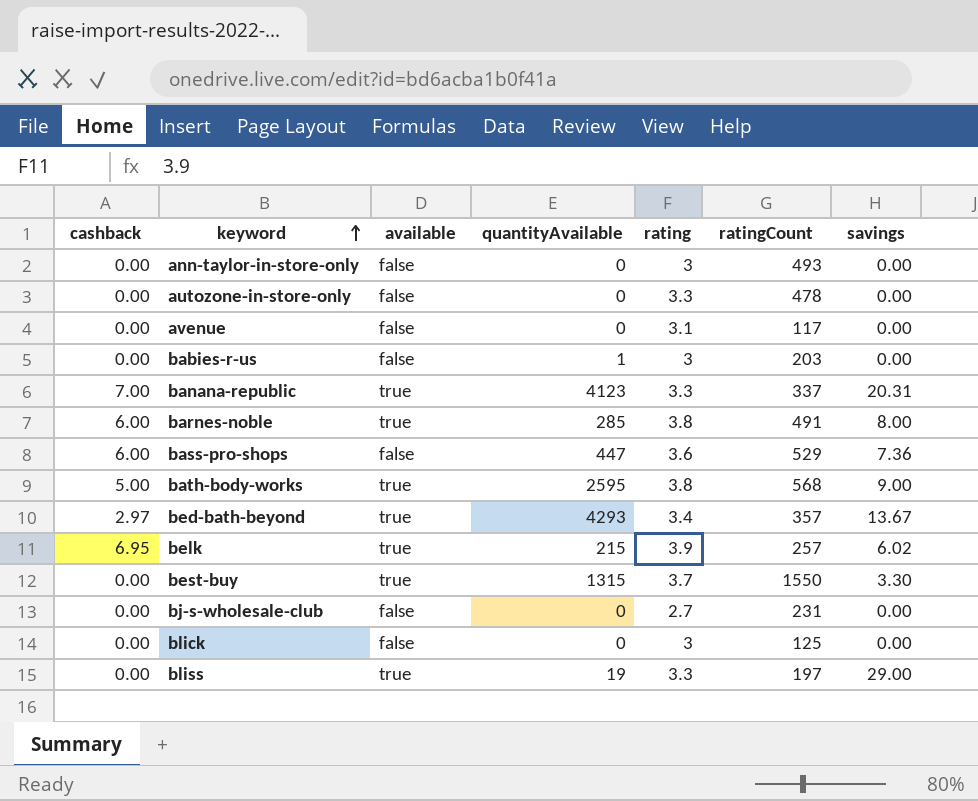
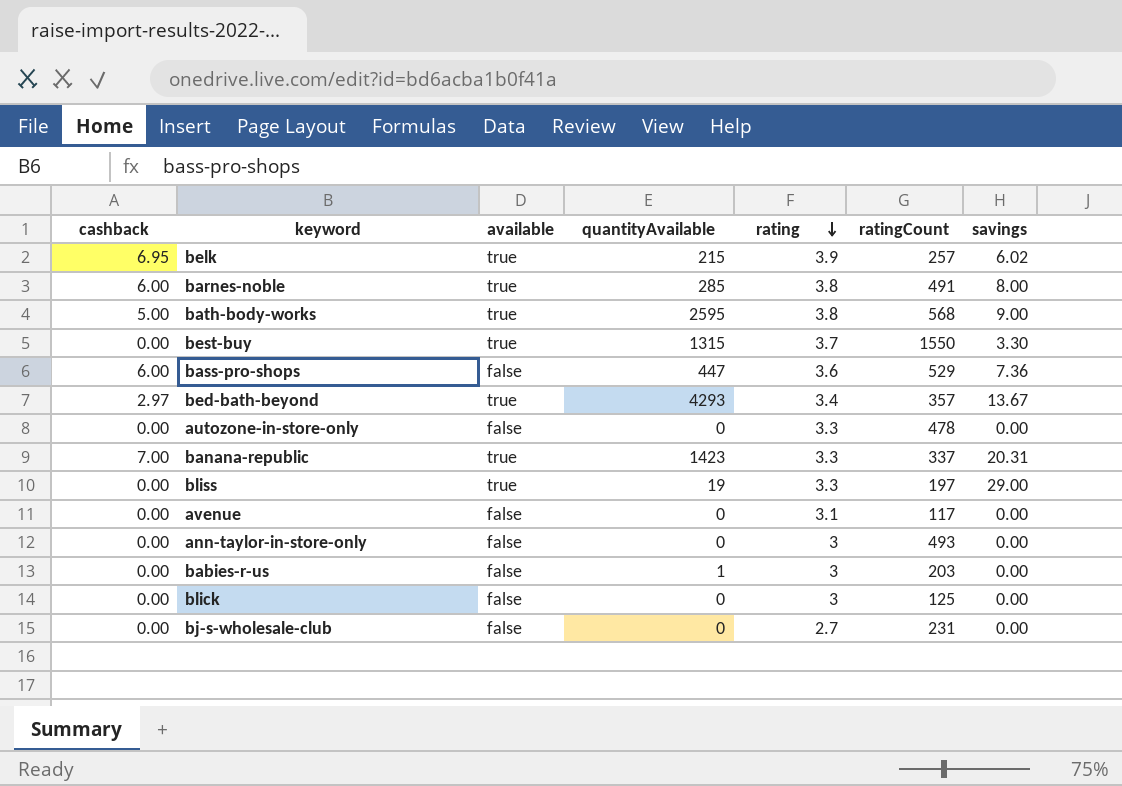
row order: keyword ascending -> rating descending
banana-republic | quantityAvailable: 4123 -> 1423

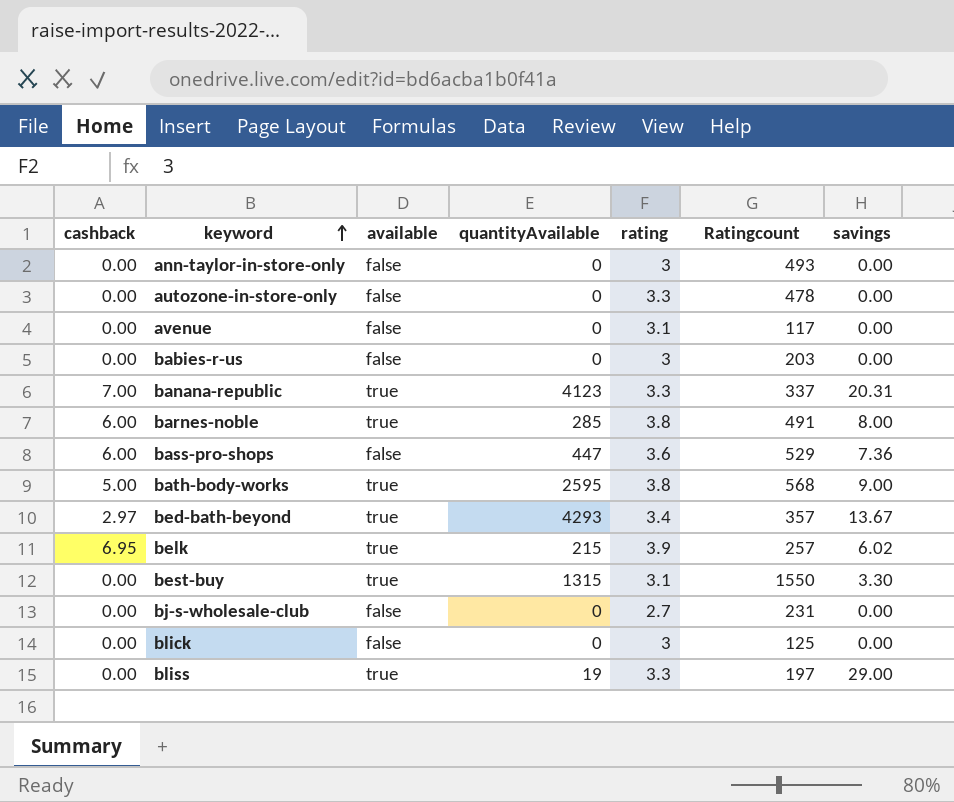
row order: rating descending -> keyword ascending
column name: ratingCount -> Ratingcount
babies-r-us | quantityAvailable: 1 -> 0
banana-republic | quantityAvailable: 1423 -> 4123
best-buy | rating: 3.7 -> 3.1

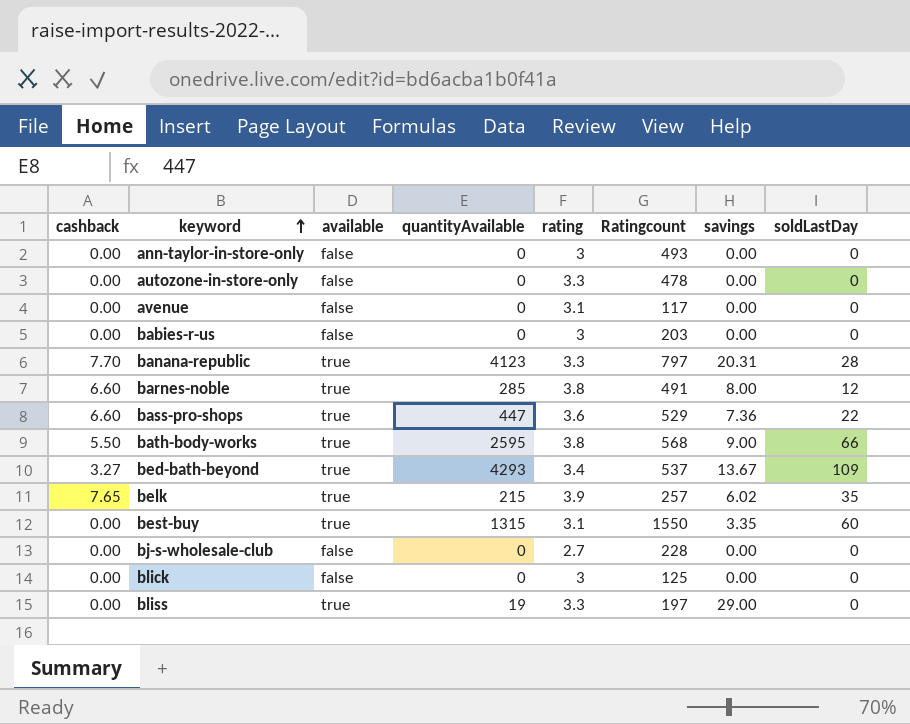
column soldLastDay | position: none -> 8
banana-republic | cashback: 7.00 -> 7.70
banana-republic | Ratingcount: 337 -> 797
barnes-noble | cashback: 6.00 -> 6.60
bass-pro-shops | cashback: 6.00 -> 6.60
bass-pro-shops | available: false -> true
bath-body-works | cashback: 5.00 -> 5.50
bed-bath-beyond | cashback: 2.97 -> 3.27
bed-bath-beyond | Ratingcount: 357 -> 537
belk | cashback: 6.95 -> 7.65
best-buy | savings: 3.30 -> 3.35
bj-s-wholesale-club | Ratingcount: 231 -> 228

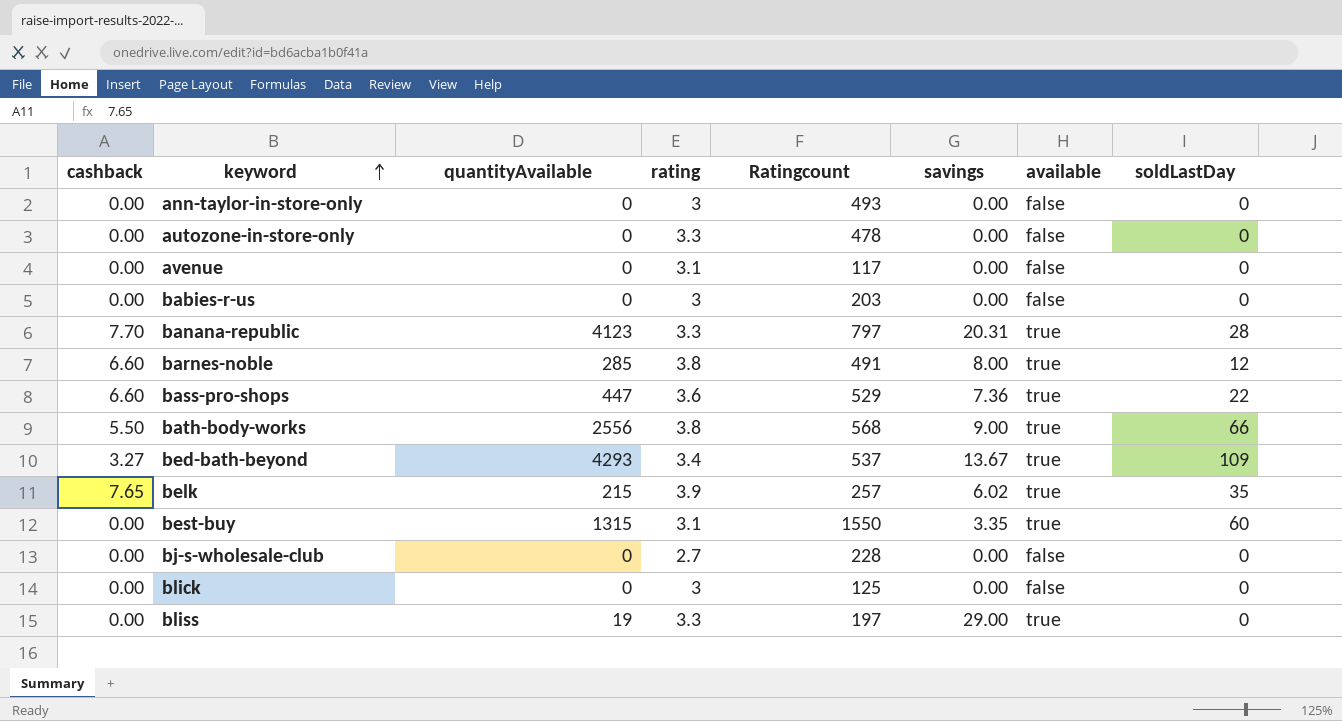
column available | position: 3 -> 7
bath-body-works | quantityAvailable: 2595 -> 2556

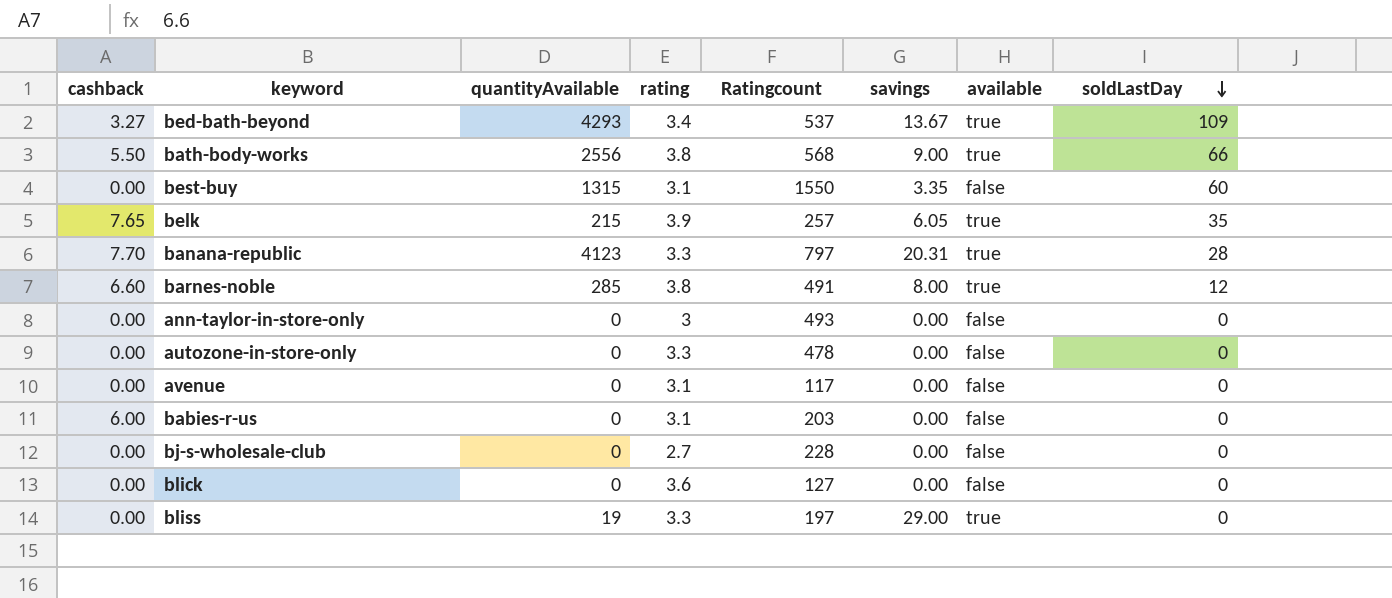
row order: keyword ascending -> soldLastDay descending
row bass-pro-shops: 6.60 | 447 | 3.6 | 529 | 7.36 | true | 22 -> none
best-buy | available: true -> false
belk | savings: 6.02 -> 6.05
babies-r-us | cashback: 0.00 -> 6.00
babies-r-us | rating: 3 -> 3.1
blick | rating: 3 -> 3.6
blick | Ratingcount: 125 -> 127

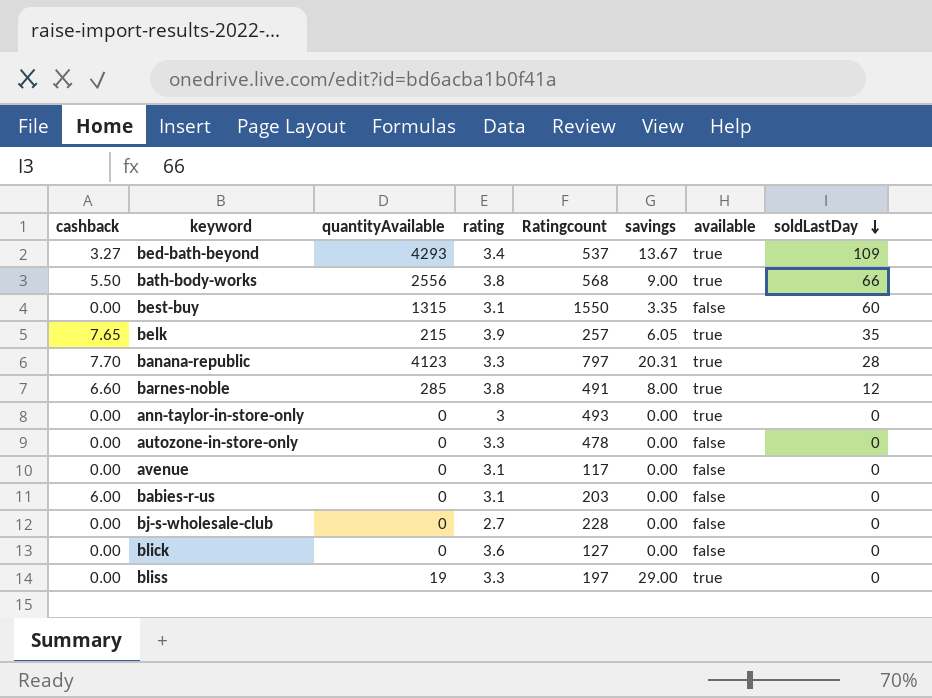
ann-taylor-in-store-only | available: false -> true

